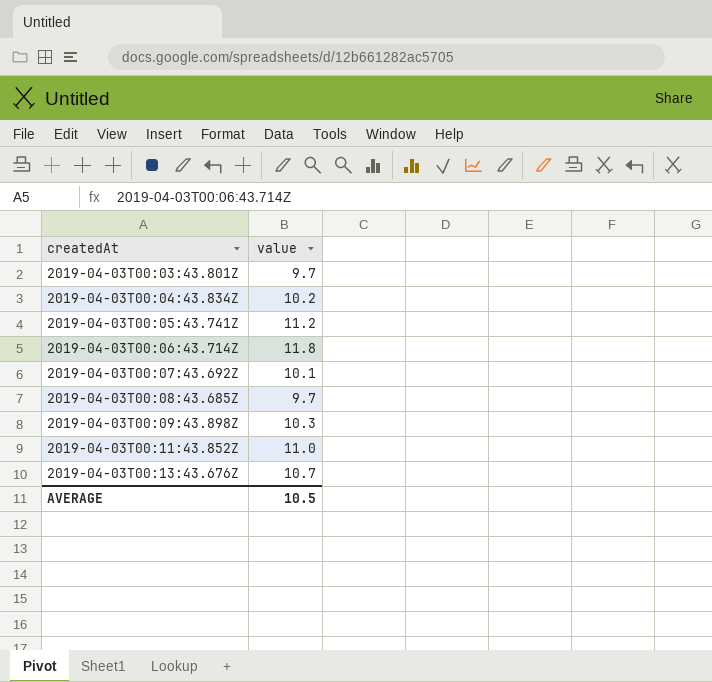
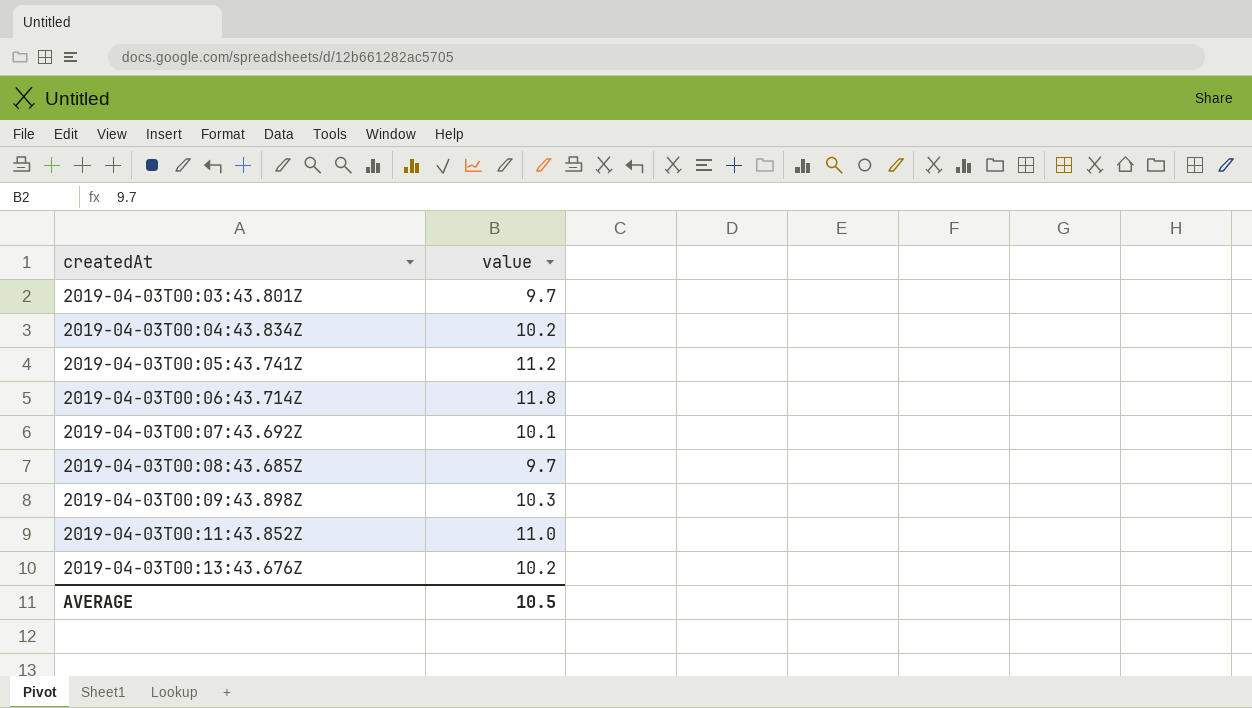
2019-04-03T00:13:43.676Z | value: 10.7 -> 10.2

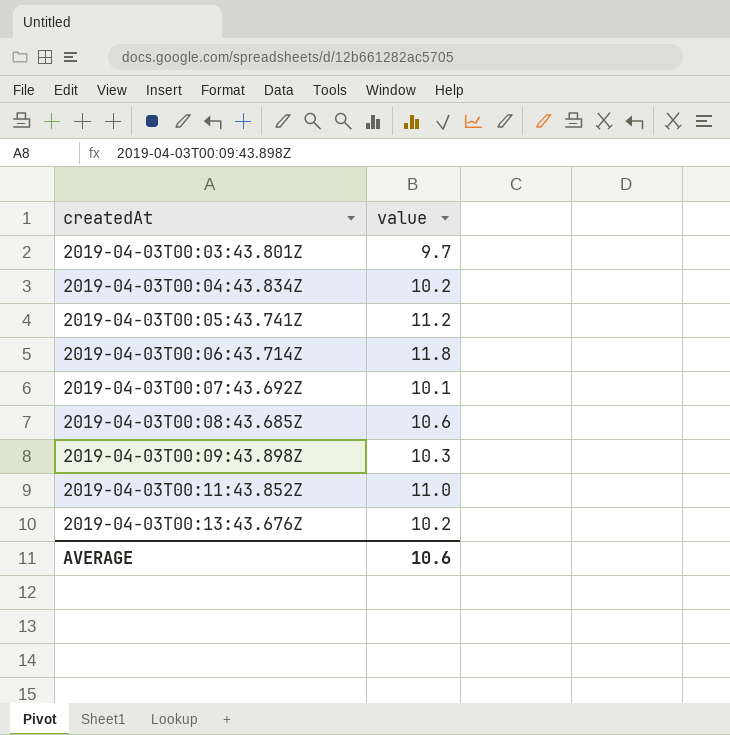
2019-04-03T00:08:43.685Z | value: 9.7 -> 10.6
AVERAGE | value: 10.5 -> 10.6

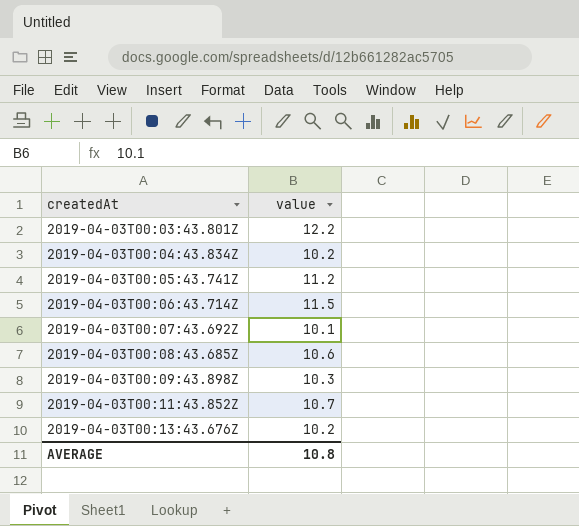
2019-04-03T00:03:43.801Z | value: 9.7 -> 12.2
2019-04-03T00:06:43.714Z | value: 11.8 -> 11.5
2019-04-03T00:11:43.852Z | value: 11.0 -> 10.7
AVERAGE | value: 10.6 -> 10.8

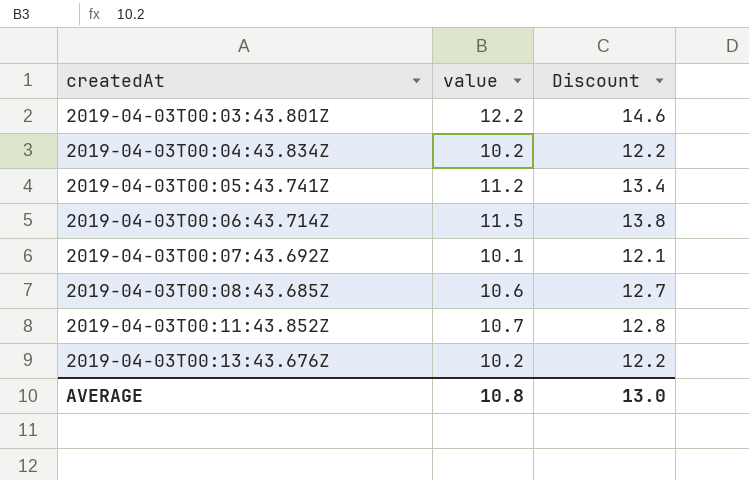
column Discount | formula: none -> [value] * 1.2
row 2019-04-03T00:09:43.898Z: 10.3 -> none

